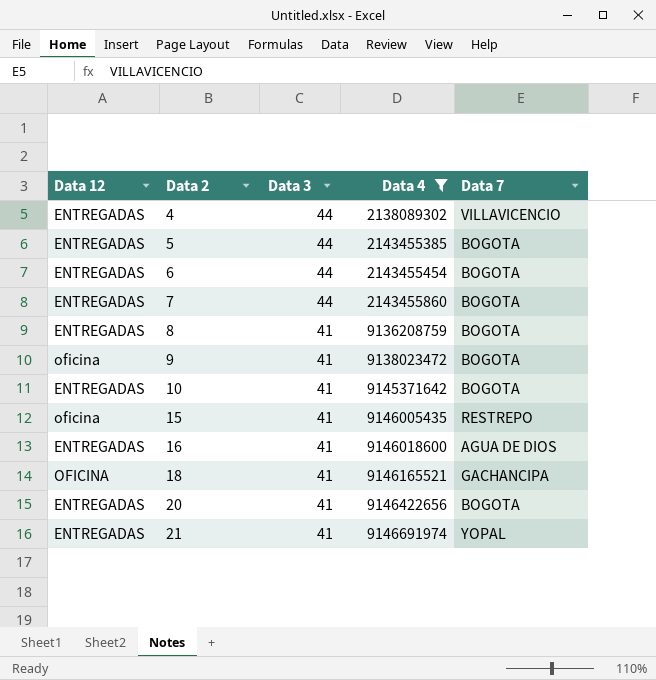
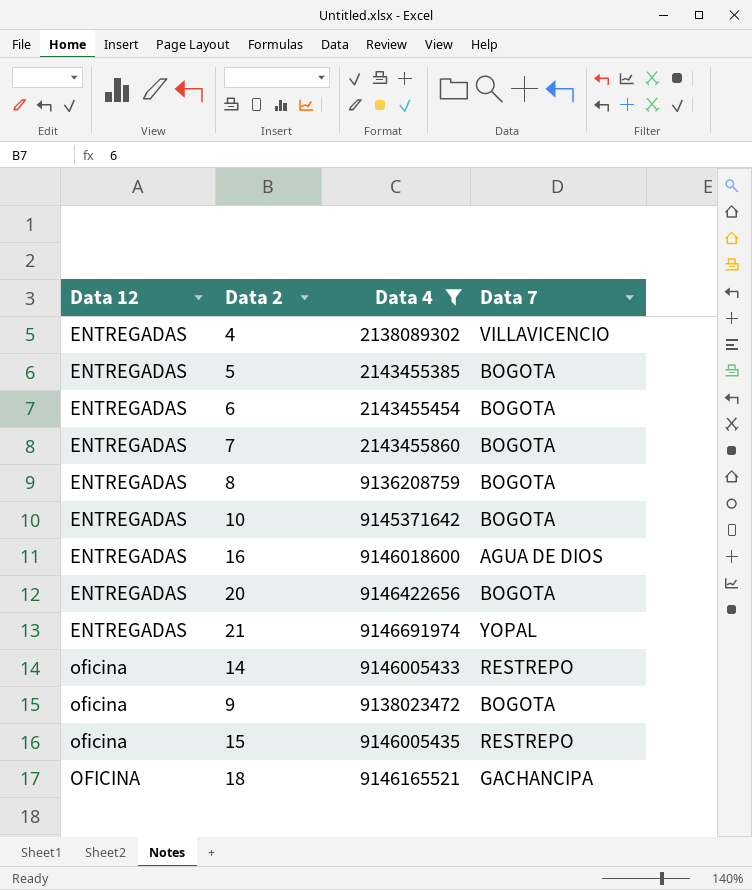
row order: Data 2 ascending -> Data 12 ascending
column Data 3 | position: 3 -> none
row 14: none -> oficina | 9146005433 | RESTREPO

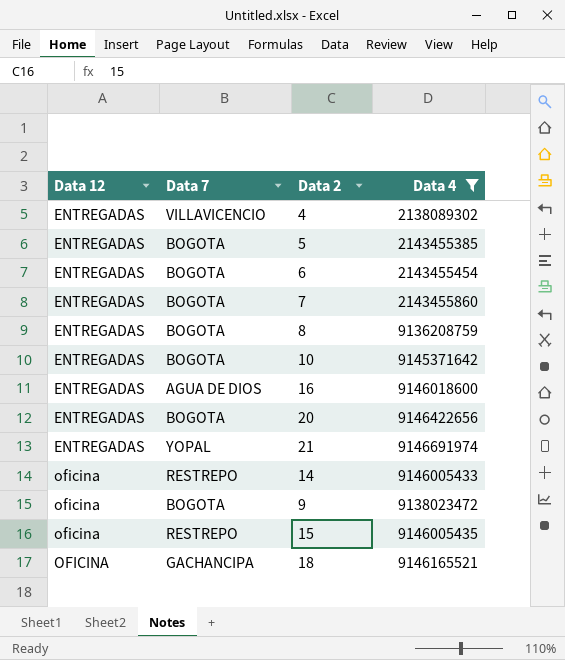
column Data 7 | position: 4 -> 2

